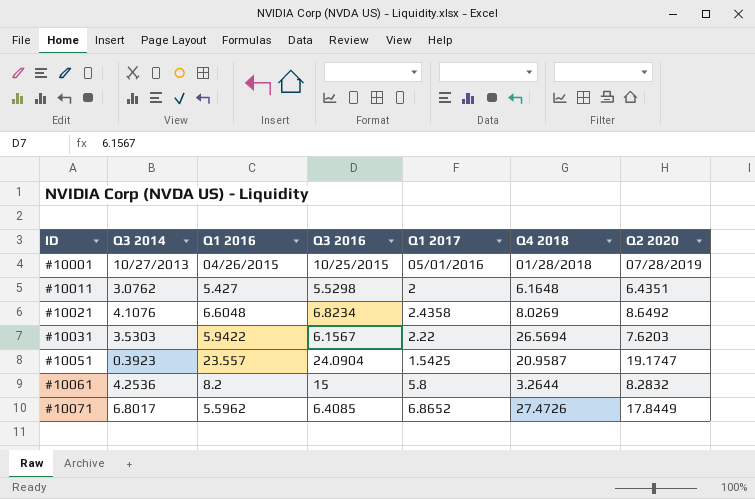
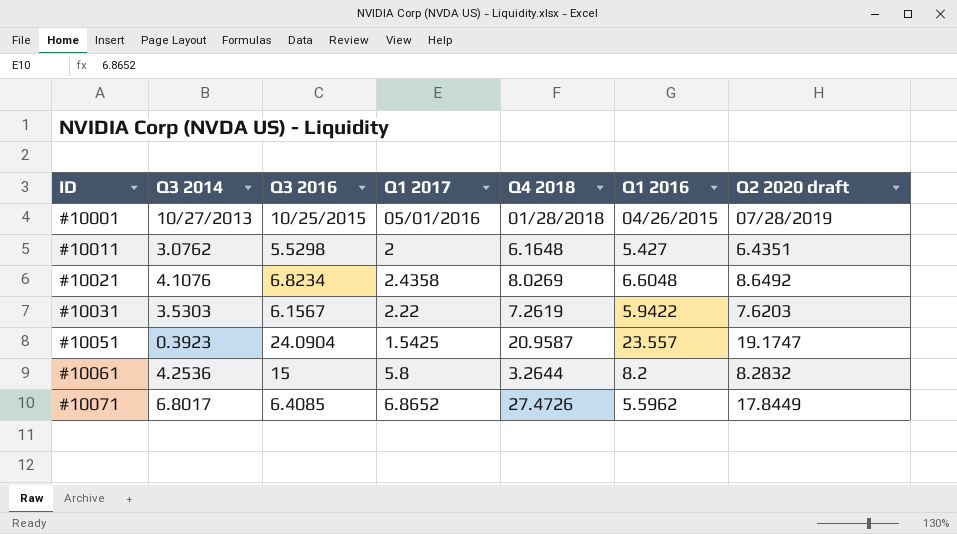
column Q1 2016 | position: 3 -> 6
column name: Q2 2020 -> Q2 2020 draft
#10031 | Q4 2018: 26.5694 -> 7.2619

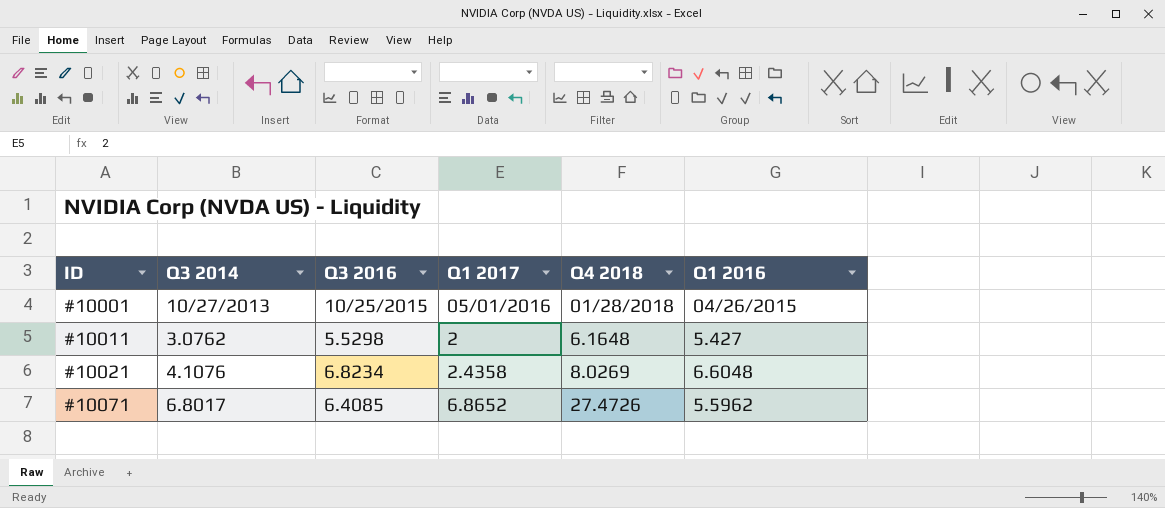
column Q2 2020 draft | position: 7 -> none
row #10031: 3.5303 | 6.1567 | 2.22 | 7.2619 | 5.9422 | 7.6203 -> none
row #10051: 0.3923 | 24.0904 | 1.5425 | 20.9587 | 23.557 | 19.1747 -> none
row #10061: 4.2536 | 15 | 5.8 | 3.2644 | 8.2 | 8.2832 -> none

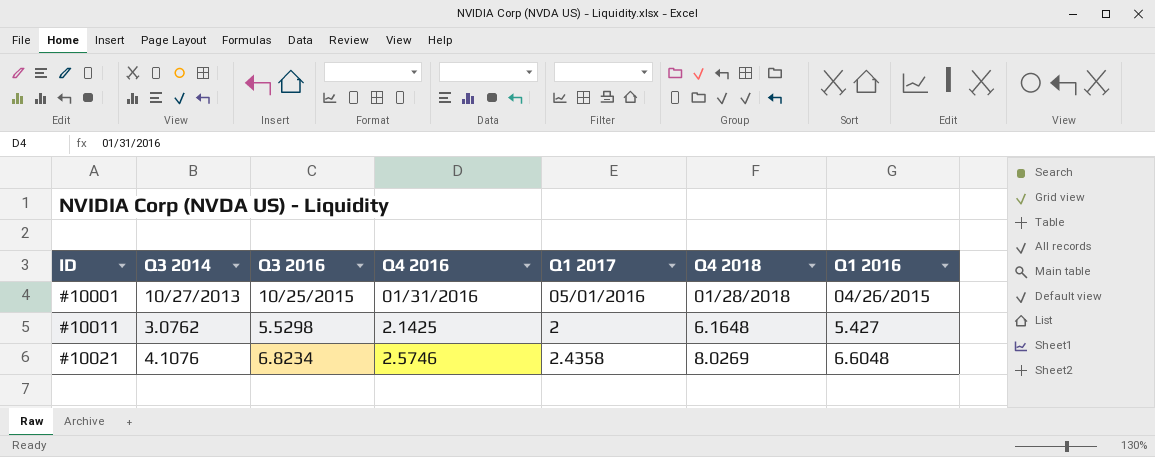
column Q4 2016 | position: none -> 4
row #10071: 6.8017 | 6.4085 | 6.8652 | 27.4726 | 5.5962 -> none

